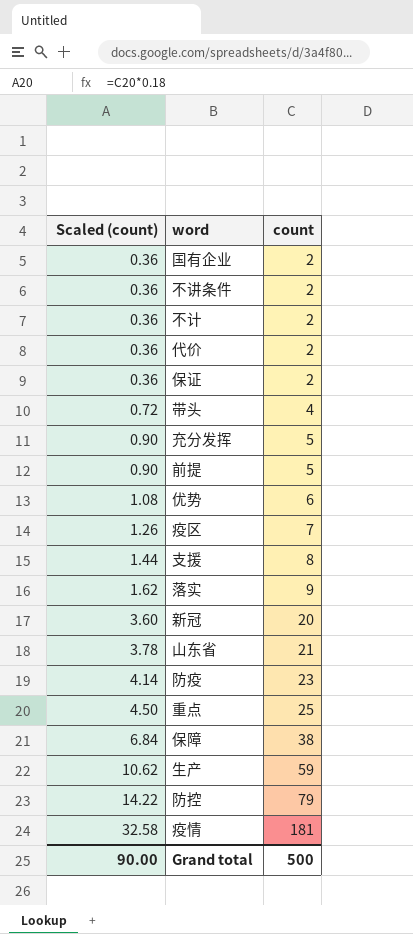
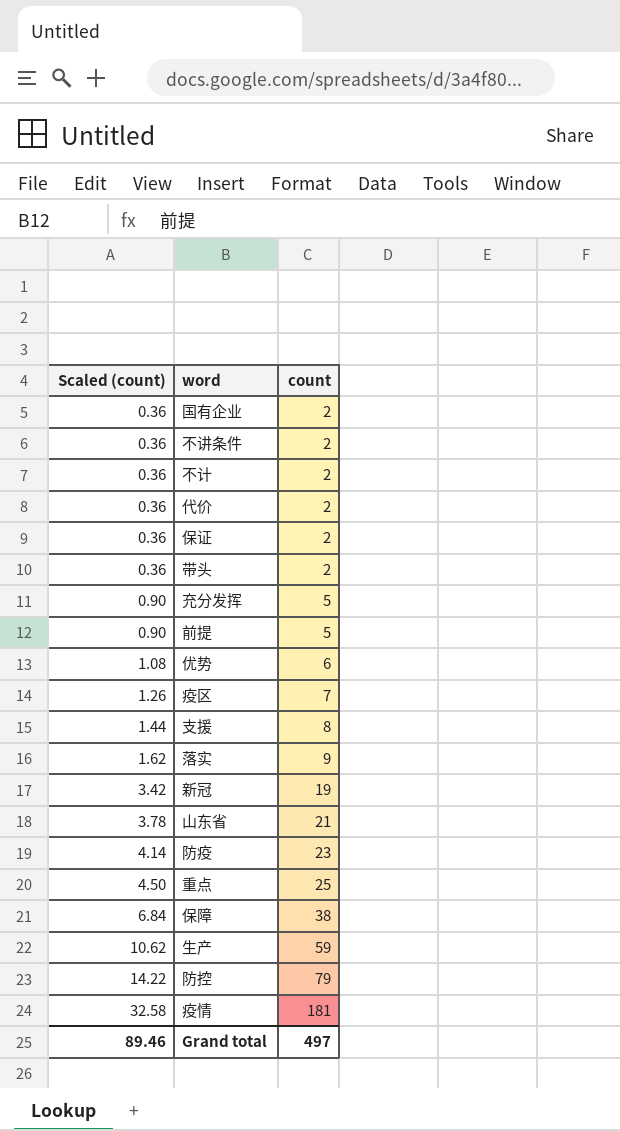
带头 | Scaled (count): 0.72 -> 0.36
带头 | count: 4 -> 2
新冠 | Scaled (count): 3.60 -> 3.42
新冠 | count: 20 -> 19
Grand total | Scaled (count): 90.00 -> 89.46
Grand total | count: 500 -> 497

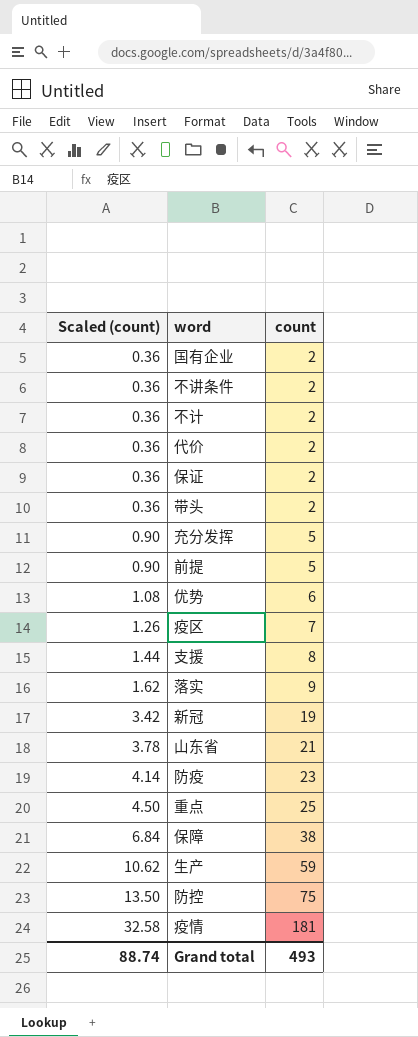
防控 | Scaled (count): 14.22 -> 13.50
防控 | count: 79 -> 75
Grand total | Scaled (count): 89.46 -> 88.74
Grand total | count: 497 -> 493

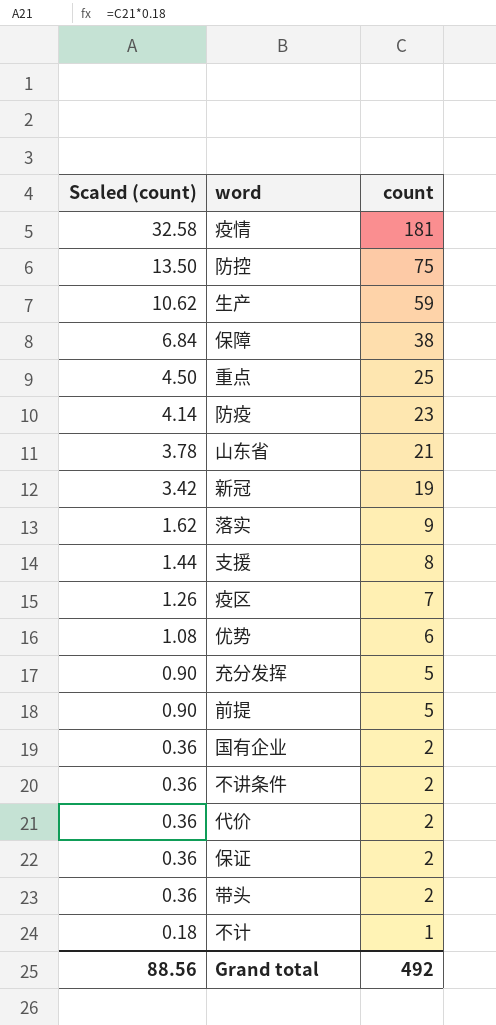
row order: Scaled (count) ascending -> Scaled (count) descending
不计 | Scaled (count): 0.36 -> 0.18
不计 | count: 2 -> 1
Grand total | Scaled (count): 88.74 -> 88.56
Grand total | count: 493 -> 492

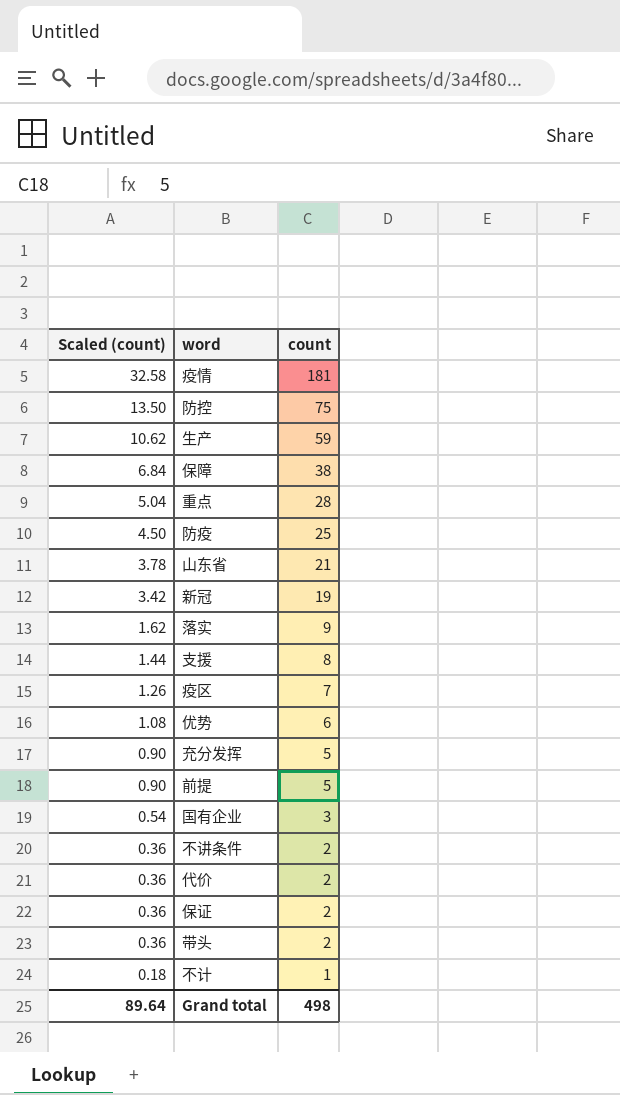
重点 | Scaled (count): 4.50 -> 5.04
重点 | count: 25 -> 28
防疫 | Scaled (count): 4.14 -> 4.50
防疫 | count: 23 -> 25
国有企业 | Scaled (count): 0.36 -> 0.54
国有企业 | count: 2 -> 3
Grand total | Scaled (count): 88.56 -> 89.64
Grand total | count: 492 -> 498

